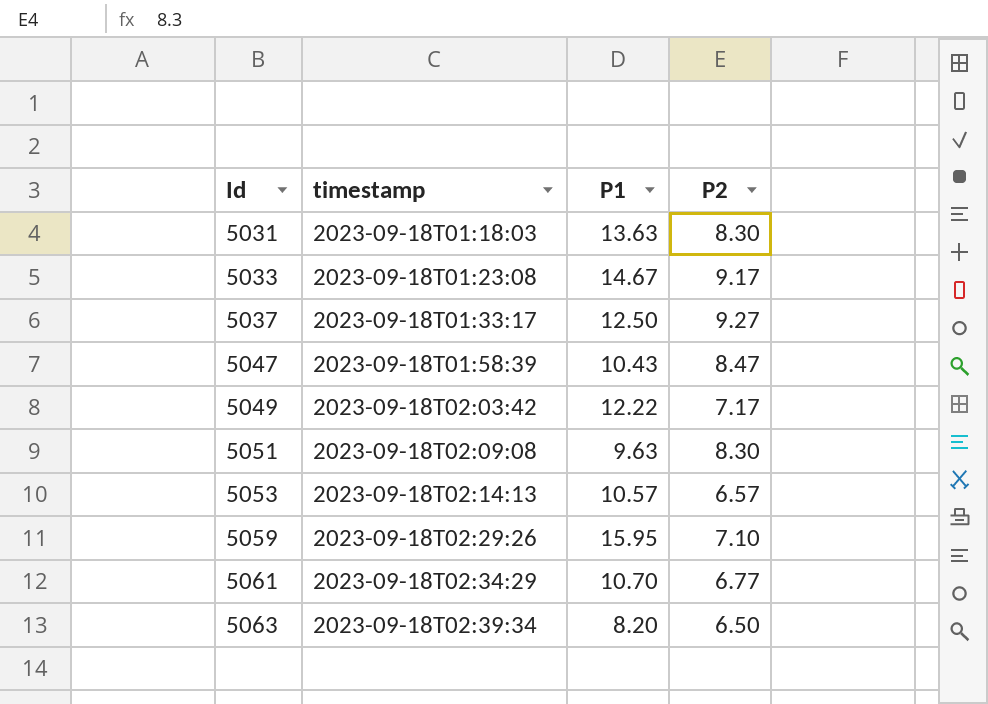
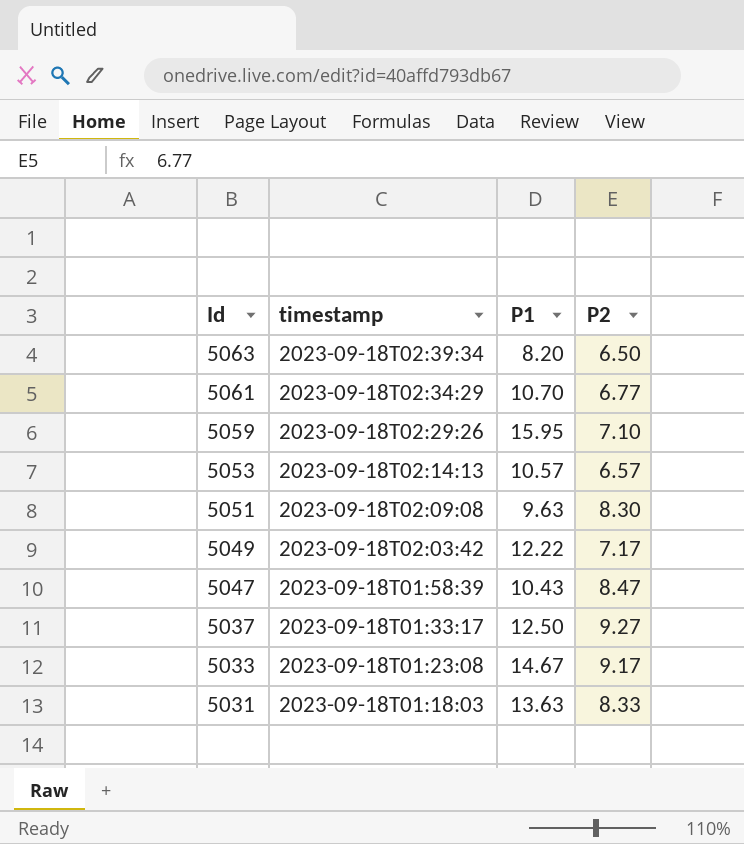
row order: Id ascending -> Id descending
5031 | P2: 8.30 -> 8.33

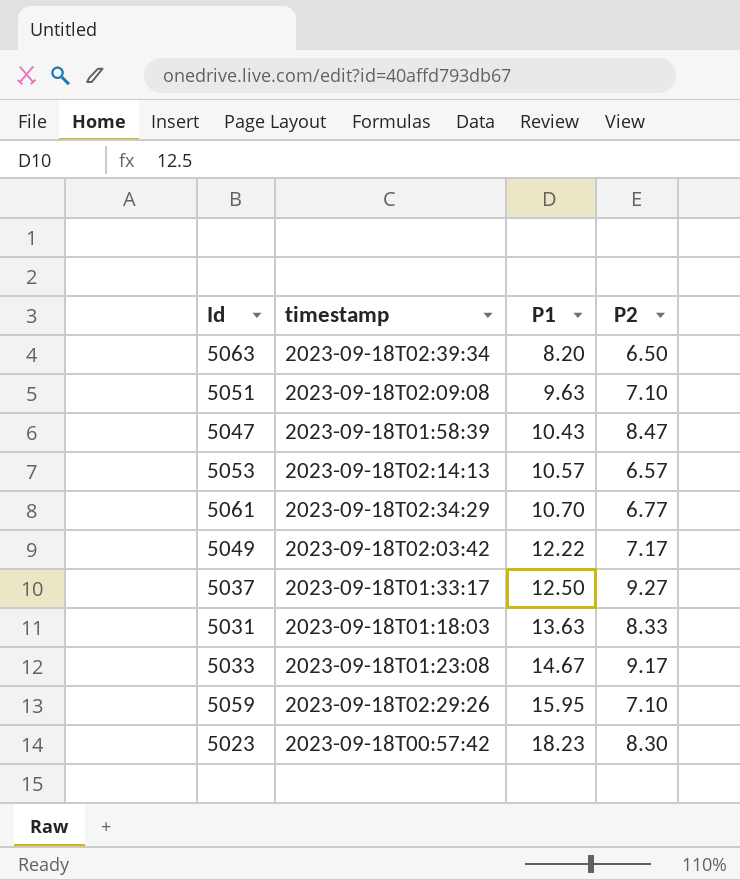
row order: Id descending -> P1 ascending
5051 | P2: 8.30 -> 7.10
row 5023: none -> 2023-09-18T00:57:42 | 18.23 | 8.30

